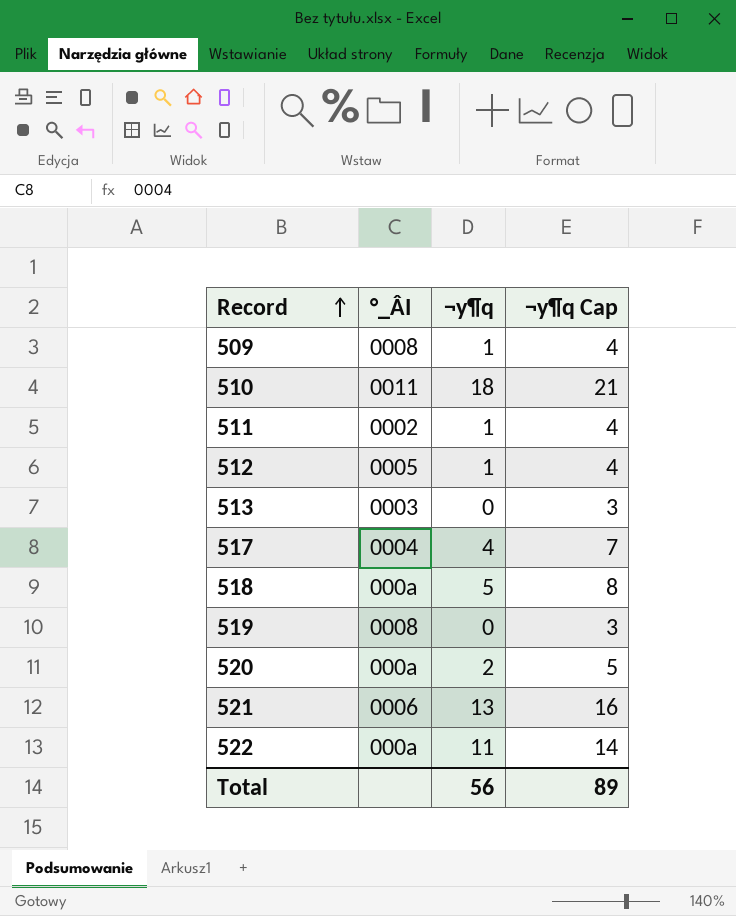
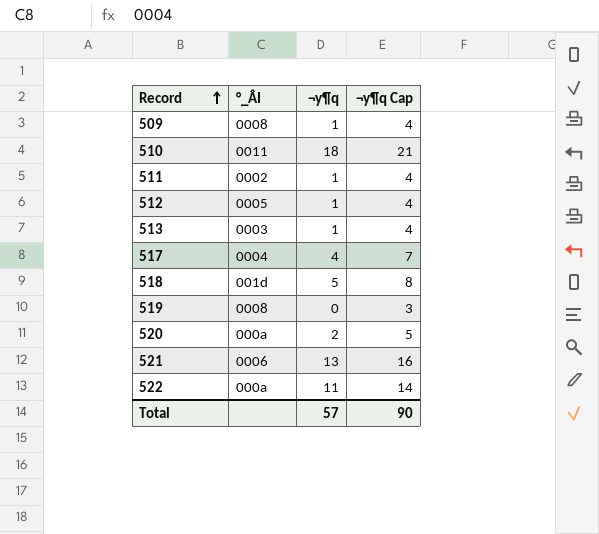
513 | ¬y¶q: 0 -> 1
513 | ¬y¶q Cap: 3 -> 4
518 | °_ÂI: 000a -> 001d
Total | ¬y¶q: 56 -> 57
Total | ¬y¶q Cap: 89 -> 90

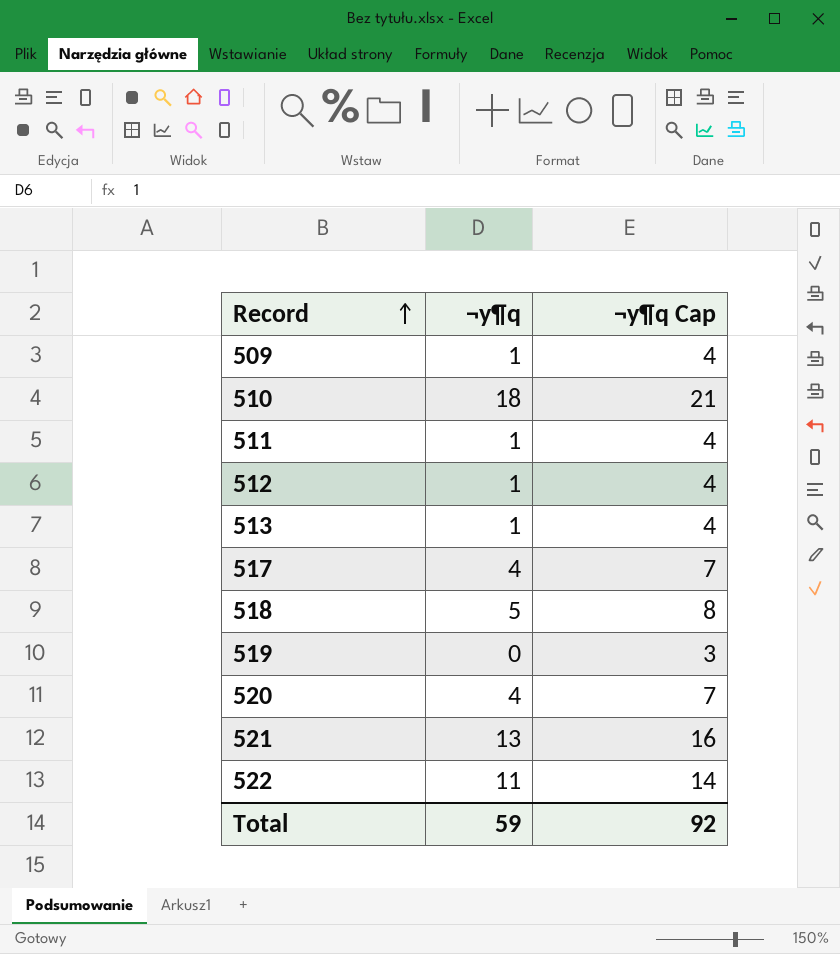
column °_ÂI | position: 2 -> none
520 | ¬y¶q: 2 -> 4
520 | ¬y¶q Cap: 5 -> 7
Total | ¬y¶q: 57 -> 59
Total | ¬y¶q Cap: 90 -> 92

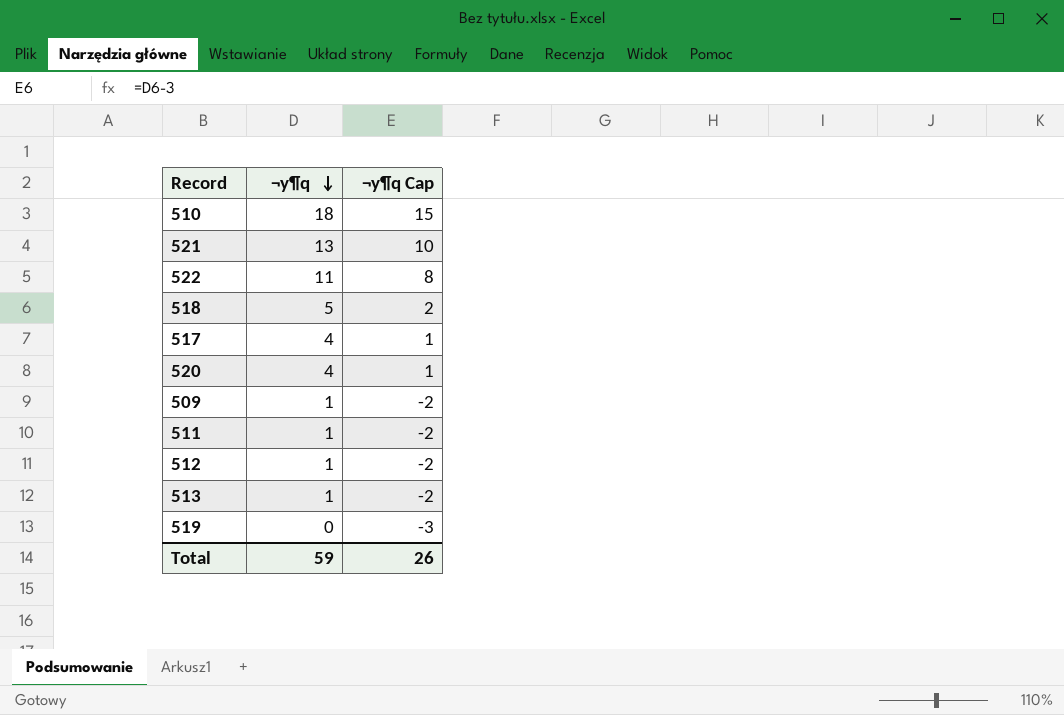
row order: Record ascending -> ¬y¶q descending
column ¬y¶q Cap | formula: [¬y¶q] + 3 -> [¬y¶q] - 3
Total | ¬y¶q Cap: 92 -> 26

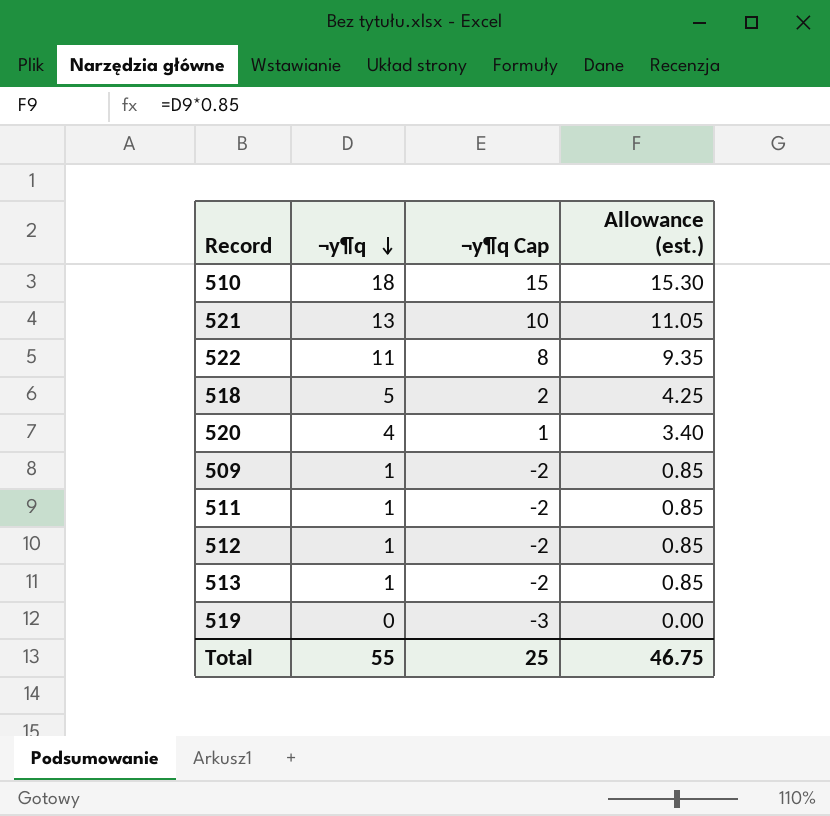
column Allowance (est.) | formula: none -> [¬y¶q] * 0.85
row 517: 4 | 1 -> none
Total | ¬y¶q: 59 -> 55
Total | ¬y¶q Cap: 26 -> 25

